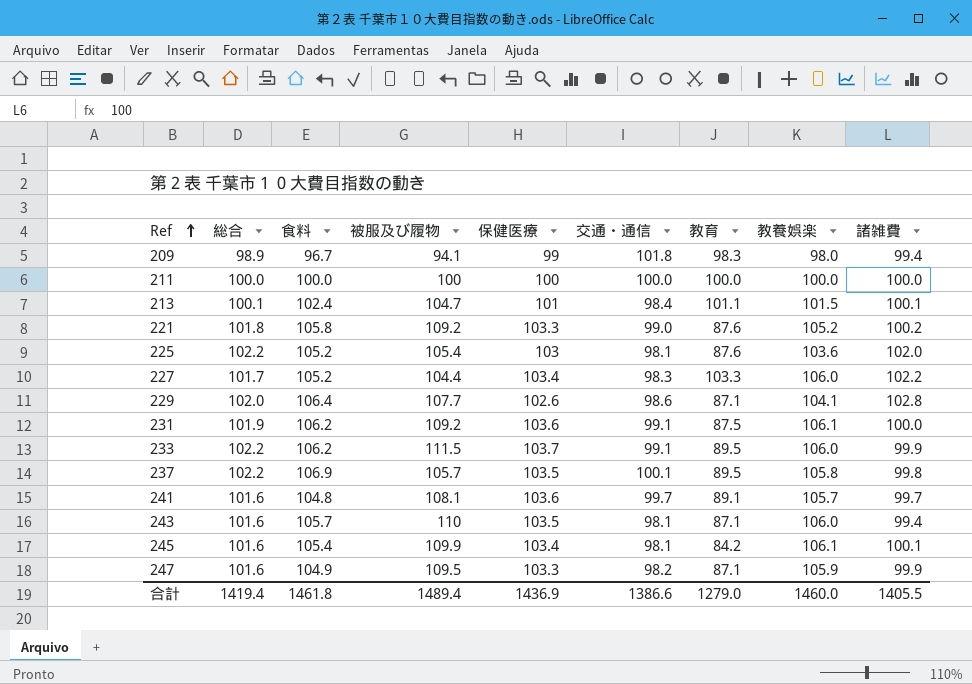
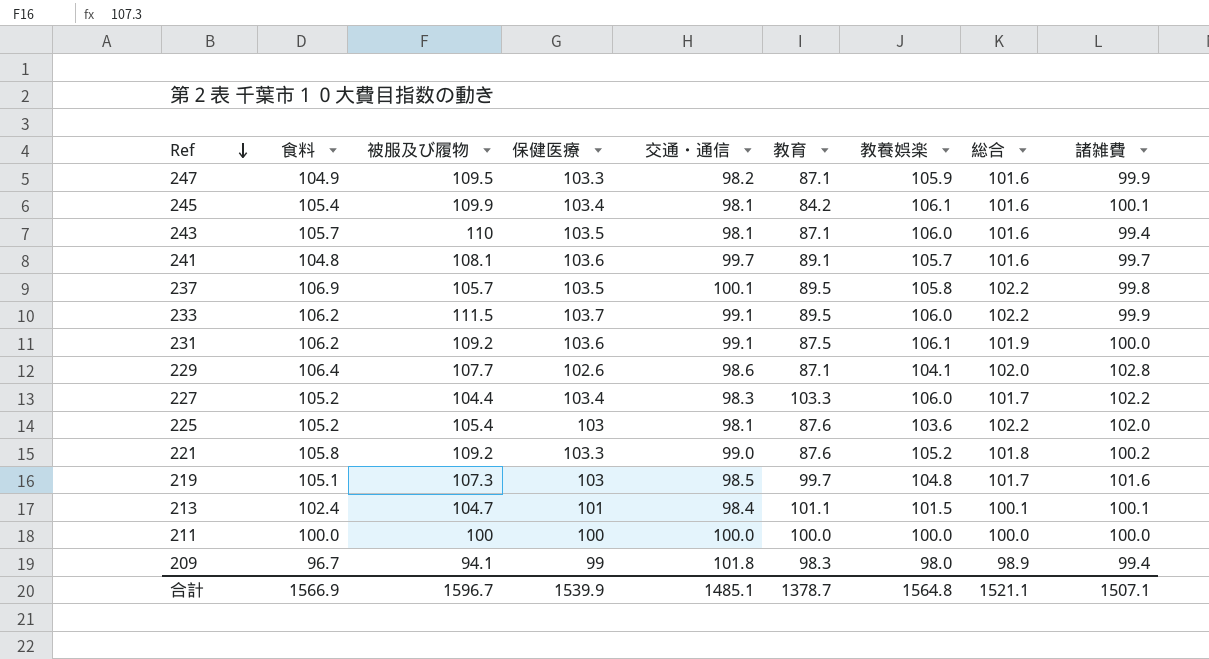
row order: Ref ascending -> Ref descending
column 総合 | position: 2 -> 8
row 219: none -> 105.1 | 107.3 | 103 | 98.5 | 99.7 | 104.8 | 101.7 | 101.6
合計 | 食料: 1461.8 -> 1566.9
合計 | 被服及び履物: 1489.4 -> 1596.7
合計 | 保健医療: 1436.9 -> 1539.9
合計 | 交通・通信: 1386.6 -> 1485.1
合計 | 教育: 1279.0 -> 1378.7
合計 | 教養娯楽: 1460.0 -> 1564.8
合計 | 総合: 1419.4 -> 1521.1
合計 | 諸雑費: 1405.5 -> 1507.1

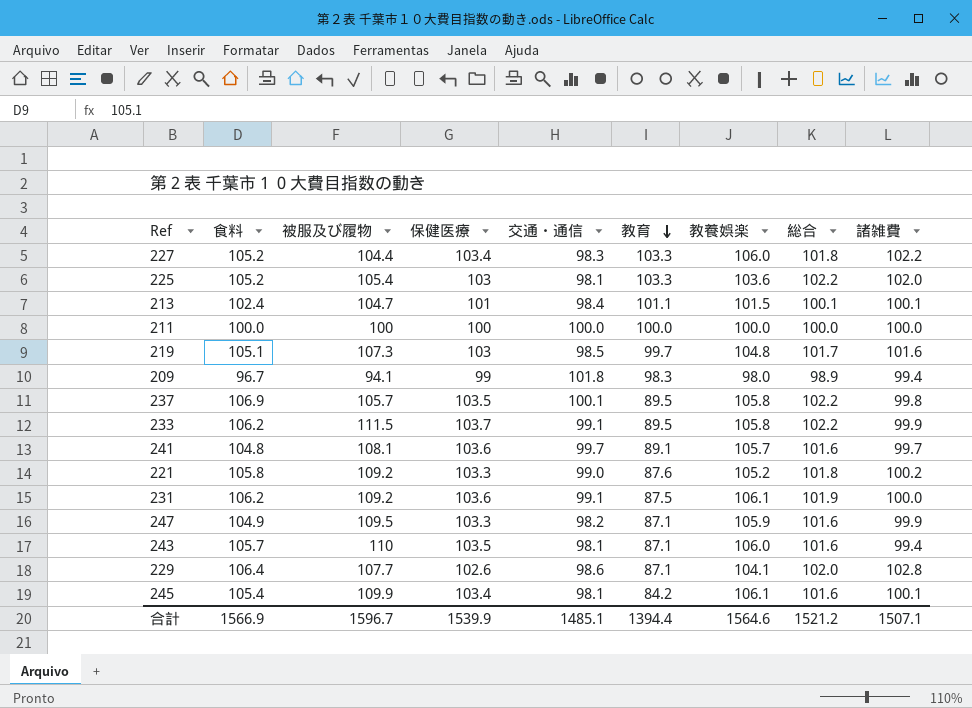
row order: Ref descending -> 教育 descending
227 | 総合: 101.7 -> 101.8
225 | 教育: 87.6 -> 103.3
233 | 教養娯楽: 106.0 -> 105.8
合計 | 教育: 1378.7 -> 1394.4
合計 | 教養娯楽: 1564.8 -> 1564.6
合計 | 総合: 1521.1 -> 1521.2

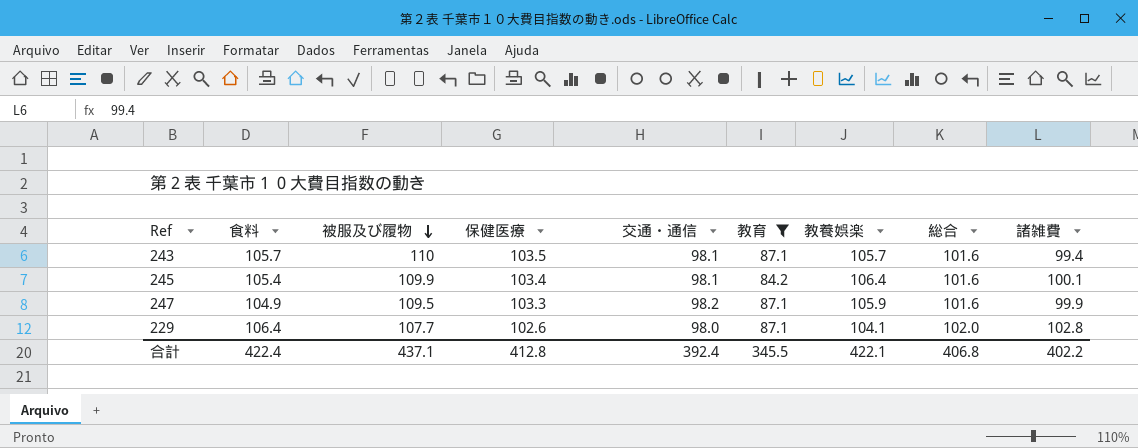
filter: none -> 教育 <= 87.1
row order: 教育 descending -> 被服及び履物 descending
243 | 教養娯楽: 106.0 -> 105.7
245 | 教養娯楽: 106.1 -> 106.4
229 | 交通・通信: 98.6 -> 98.0
合計 | 食料: 1566.9 -> 422.4
合計 | 被服及び履物: 1596.7 -> 437.1
合計 | 保健医療: 1539.9 -> 412.8
合計 | 交通・通信: 1485.1 -> 392.4
合計 | 教育: 1394.4 -> 345.5
合計 | 教養娯楽: 1564.6 -> 422.1
合計 | 総合: 1521.2 -> 406.8
合計 | 諸雑費: 1507.1 -> 402.2

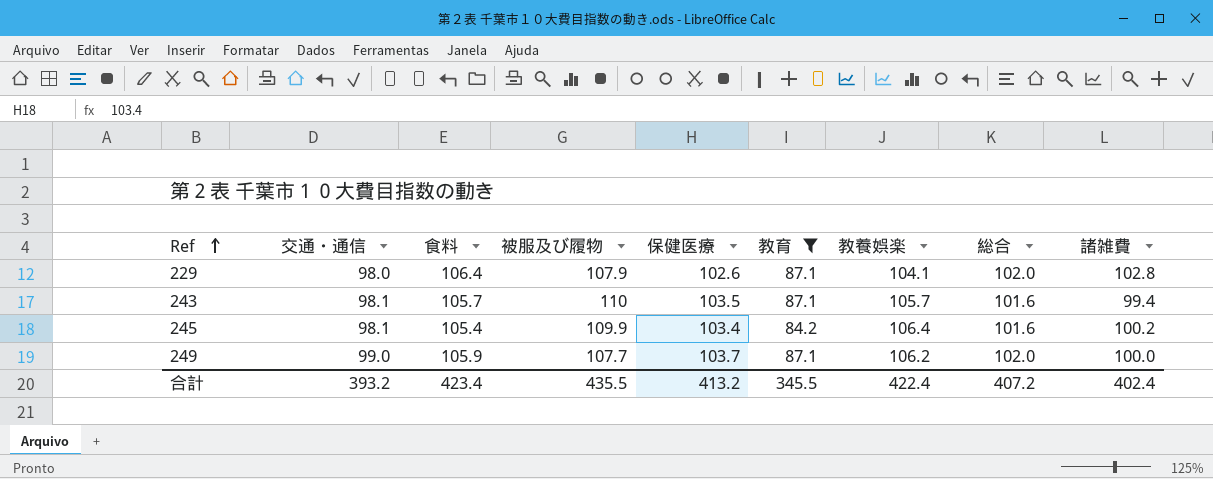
row order: 被服及び履物 descending -> Ref ascending
column 交通・通信 | position: 5 -> 2
row 247: 104.9 | 109.5 | 103.3 | 98.2 | 87.1 | 105.9 | 101.6 | 99.9 -> none
229 | 被服及び履物: 107.7 -> 107.9
245 | 諸雑費: 100.1 -> 100.2
row 249: none -> 99.0 | 105.9 | 107.7 | 103.7 | 87.1 | 106.2 | 102.0 | 100.0
合計 | 交通・通信: 392.4 -> 393.2
合計 | 食料: 422.4 -> 423.4
合計 | 被服及び履物: 437.1 -> 435.5
合計 | 保健医療: 412.8 -> 413.2
合計 | 教養娯楽: 422.1 -> 422.4
合計 | 総合: 406.8 -> 407.2
合計 | 諸雑費: 402.2 -> 402.4

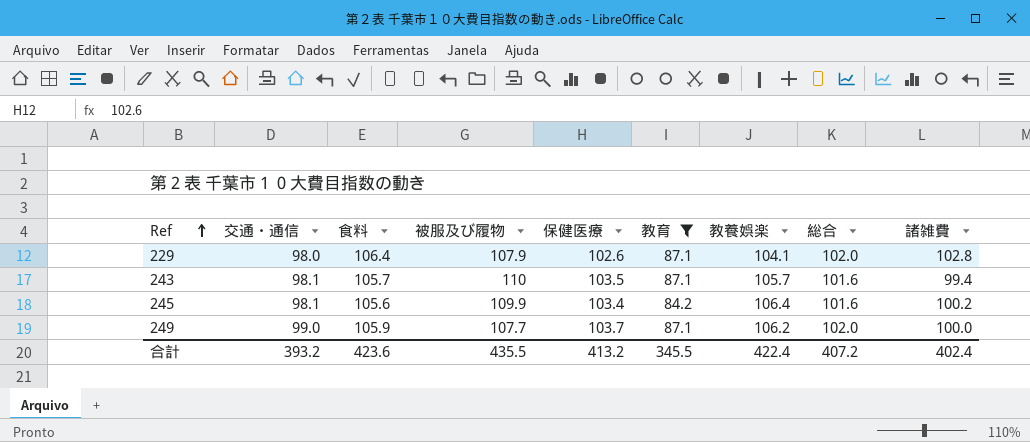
245 | 食料: 105.4 -> 105.6
合計 | 食料: 423.4 -> 423.6

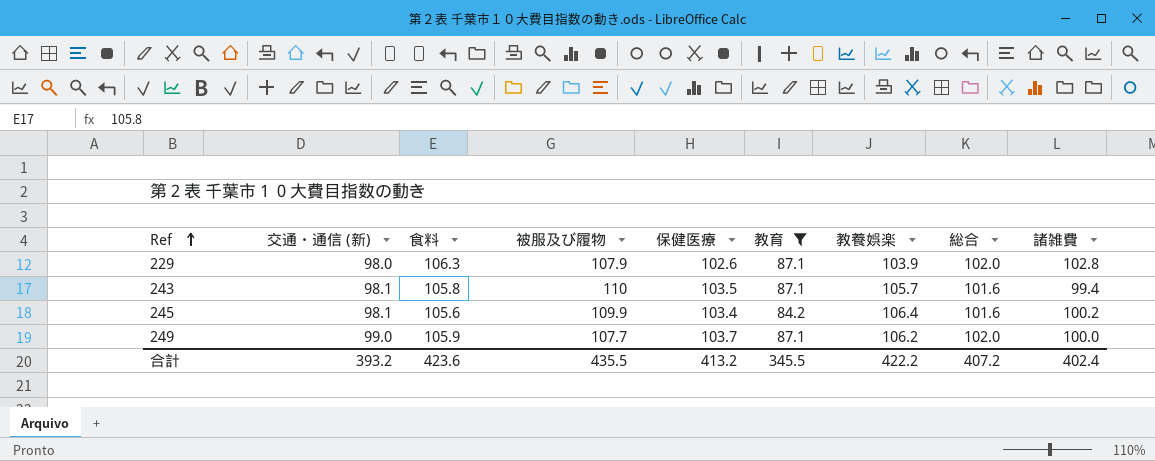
column name: 交通・通信 -> 交通・通信 (新)
229 | 食料: 106.4 -> 106.3
229 | 教養娯楽: 104.1 -> 103.9
243 | 食料: 105.7 -> 105.8
合計 | 教養娯楽: 422.4 -> 422.2

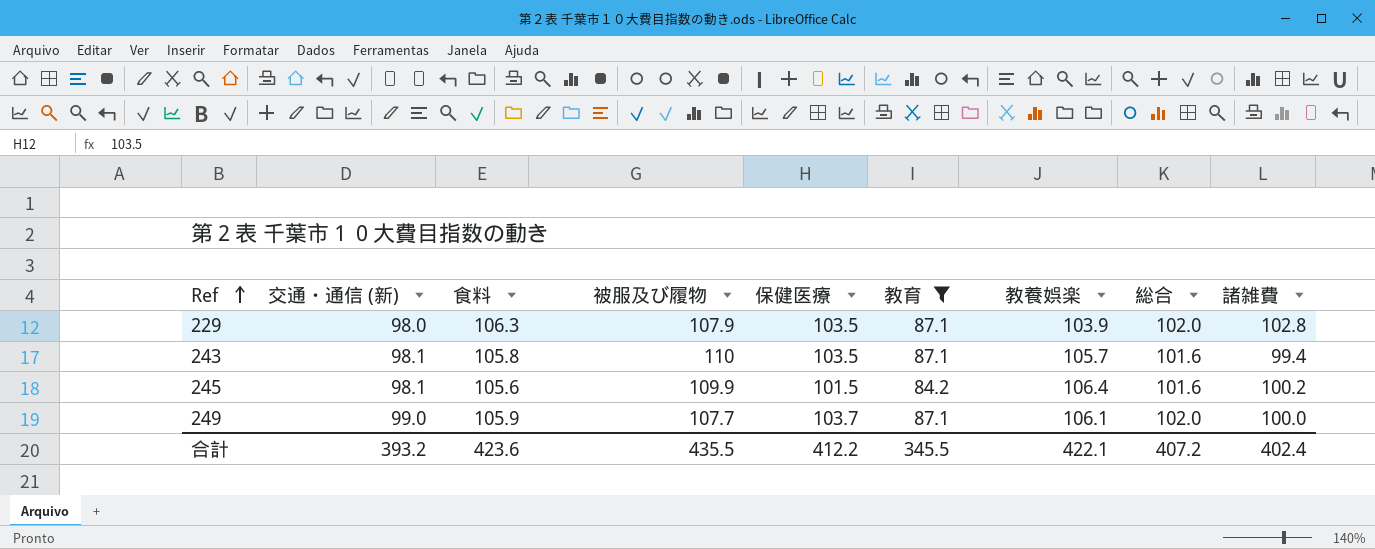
229 | 保健医療: 102.6 -> 103.5
245 | 保健医療: 103.4 -> 101.5
249 | 教養娯楽: 106.2 -> 106.1
合計 | 保健医療: 413.2 -> 412.2
合計 | 教養娯楽: 422.2 -> 422.1

